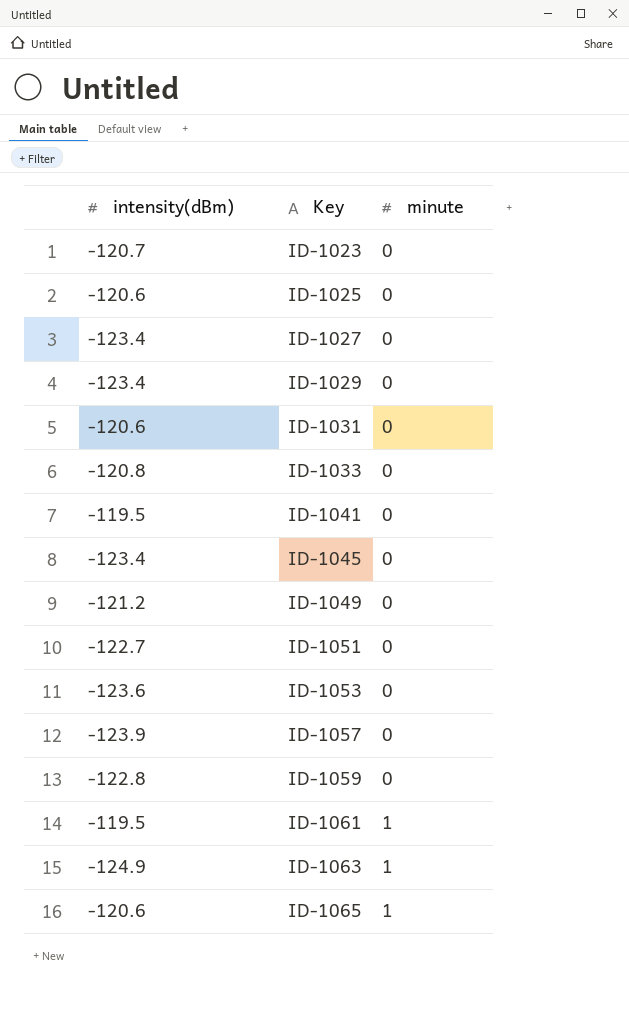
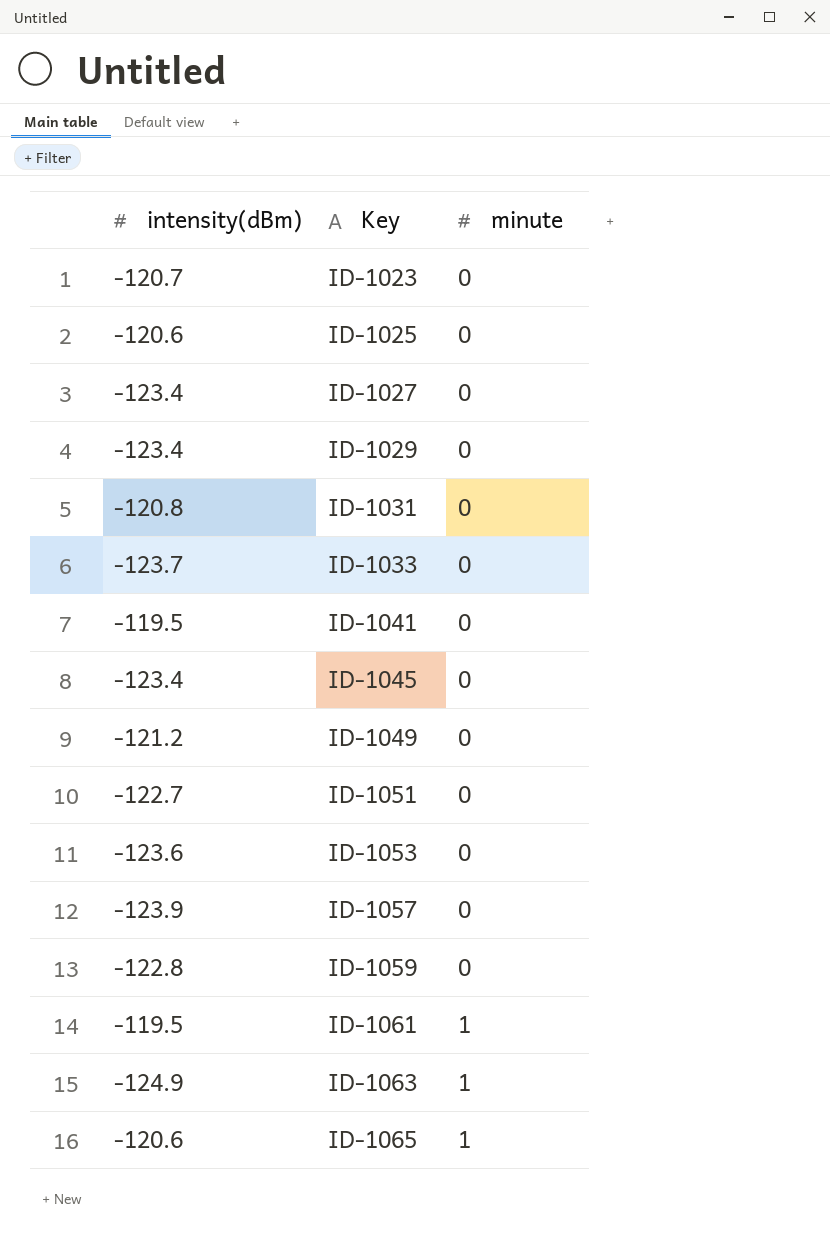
ID-1031 | intensity(dBm): -120.6 -> -120.8
ID-1033 | intensity(dBm): -120.8 -> -123.7

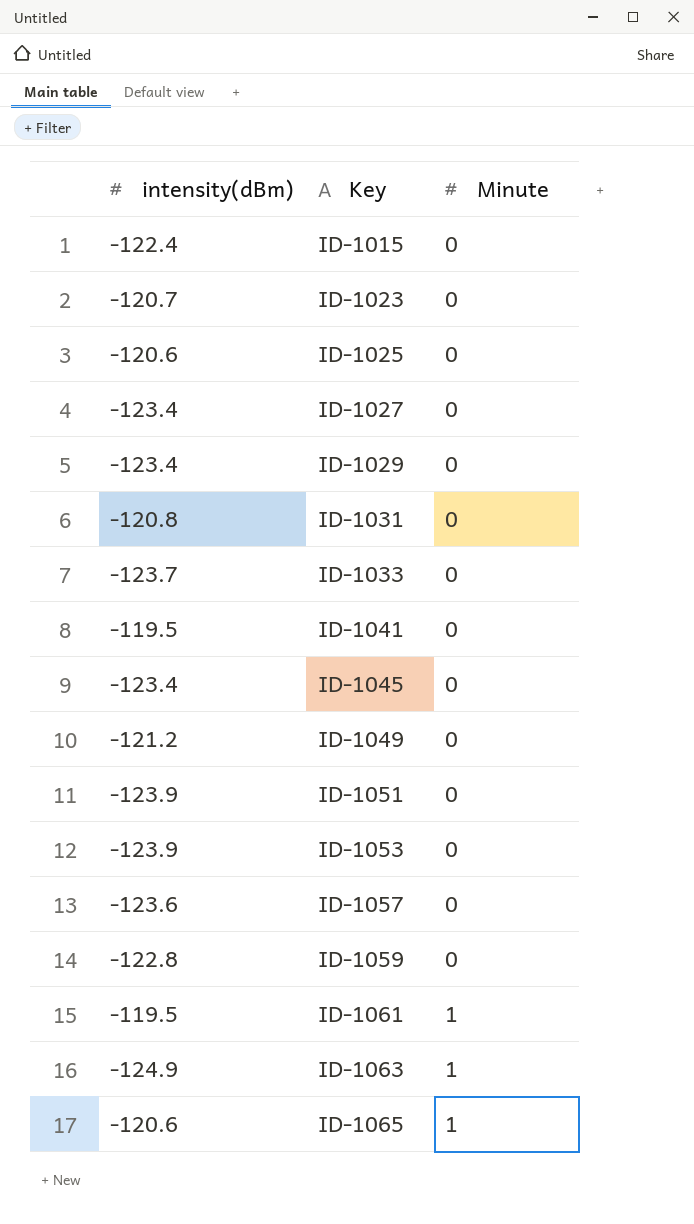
column name: minute -> Minute
row ID-1015: none -> -122.4 | 0
ID-1051 | intensity(dBm): -122.7 -> -123.9
ID-1053 | intensity(dBm): -123.6 -> -123.9
ID-1057 | intensity(dBm): -123.9 -> -123.6

